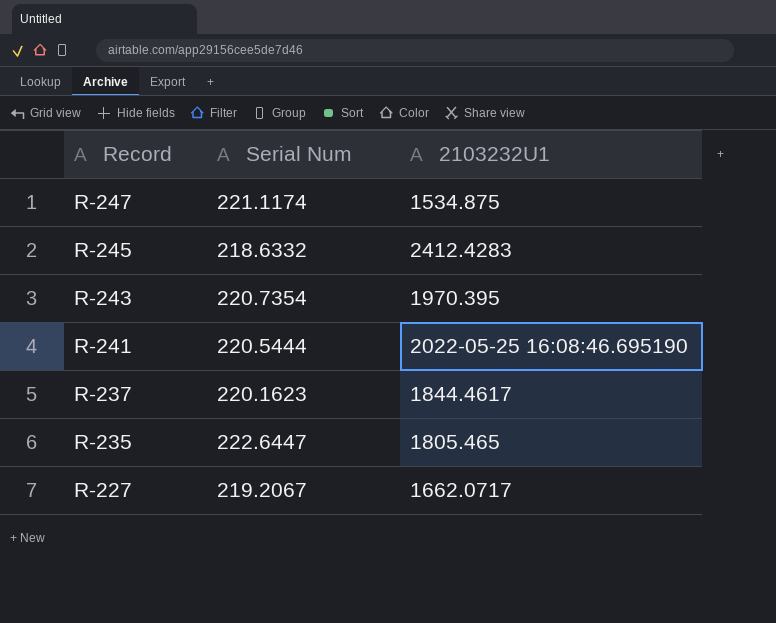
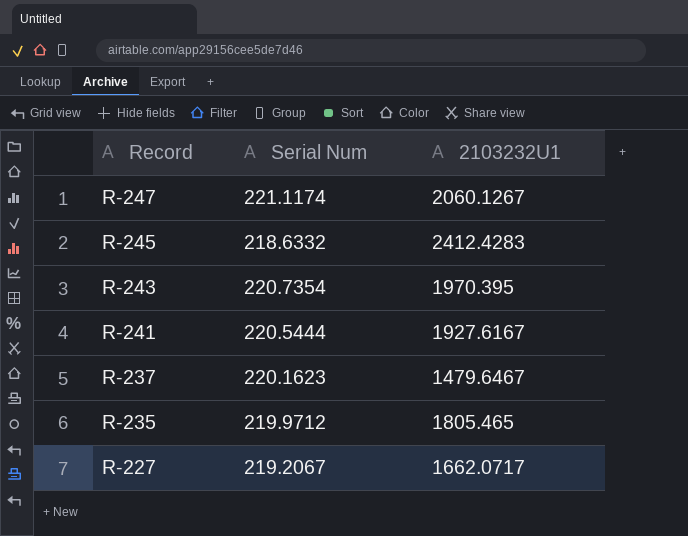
R-247 | 2103232U1: 1534.875 -> 2060.1267
R-241 | 2103232U1: 2022-05-25 16:08:46.695190 -> 1927.6167
R-237 | 2103232U1: 1844.4617 -> 1479.6467
R-235 | Serial Num: 222.6447 -> 219.9712

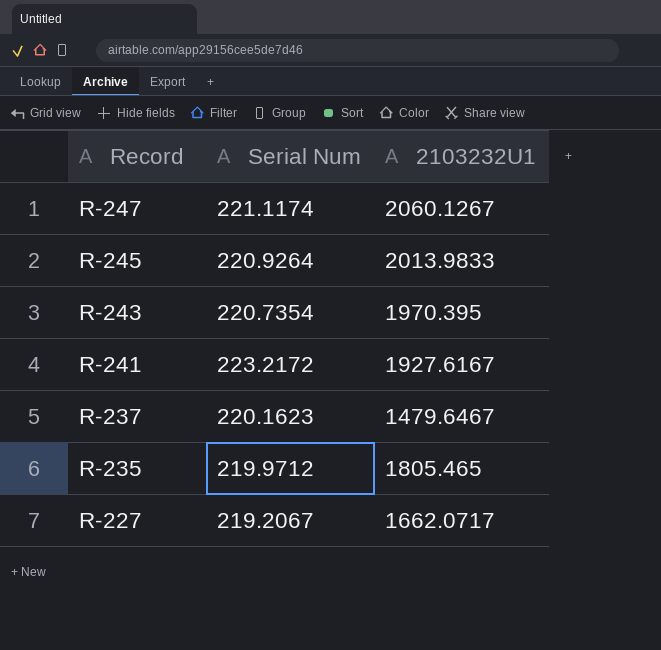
R-245 | Serial Num: 218.6332 -> 220.9264
R-245 | 2103232U1: 2412.4283 -> 2013.9833
R-241 | Serial Num: 220.5444 -> 223.2172

